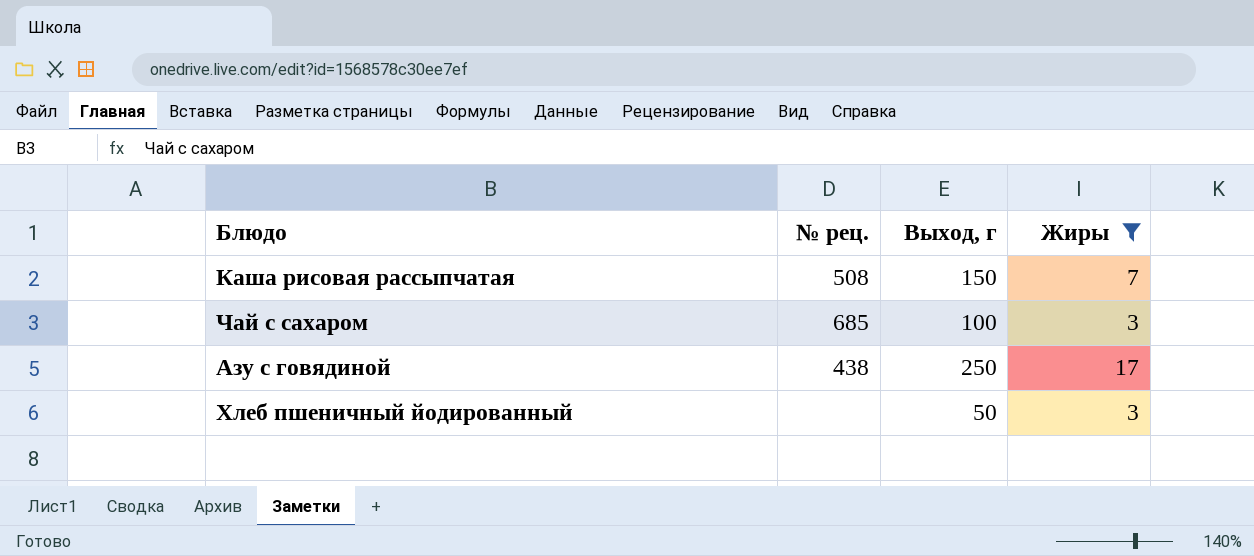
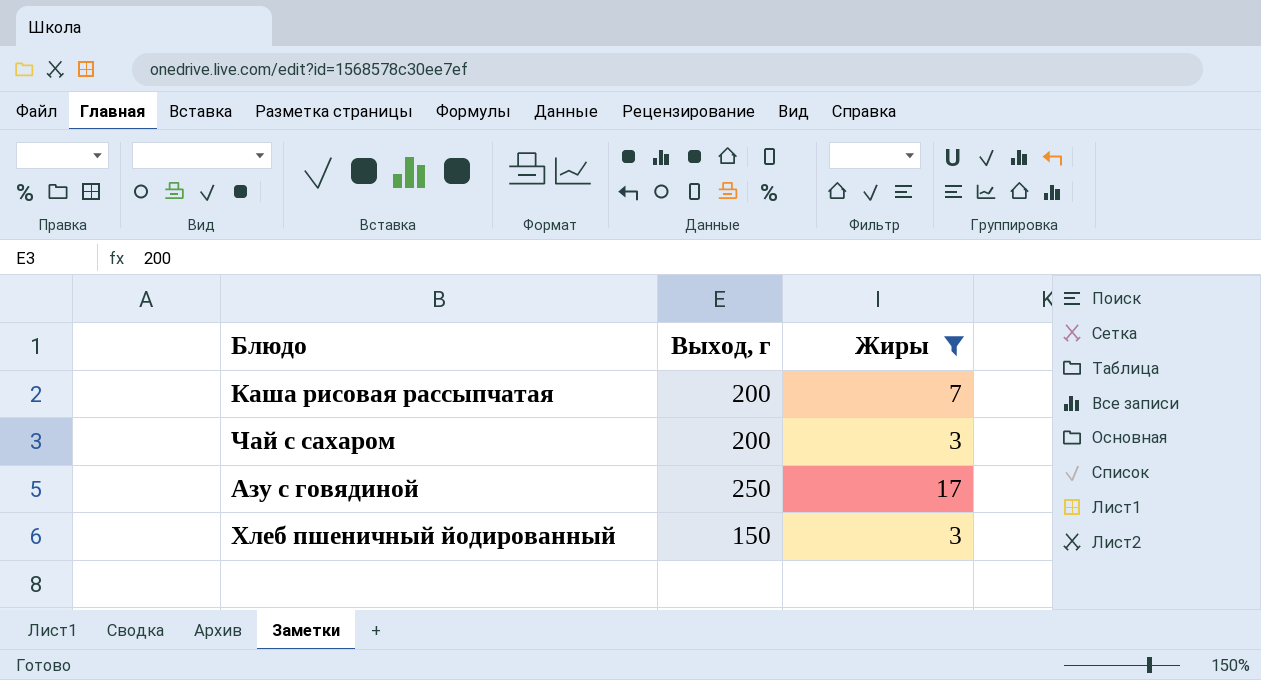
column № рец. | position: 2 -> none
Каша рисовая рассыпчатая | Выход, г: 150 -> 200
Чай с сахаром | Выход, г: 100 -> 200
Хлеб пшеничный йодированный | Выход, г: 50 -> 150

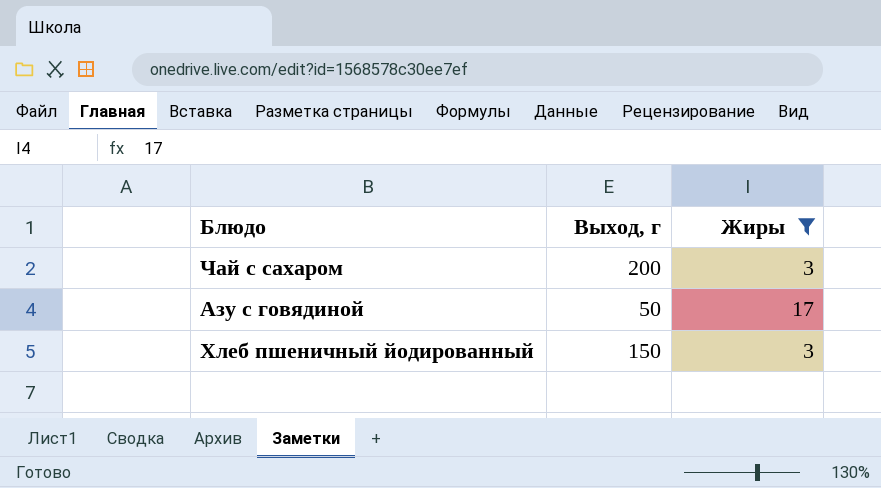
row Каша рисовая рассыпчатая: 200 | 7 -> none
Азу с говядиной | Выход, г: 250 -> 50

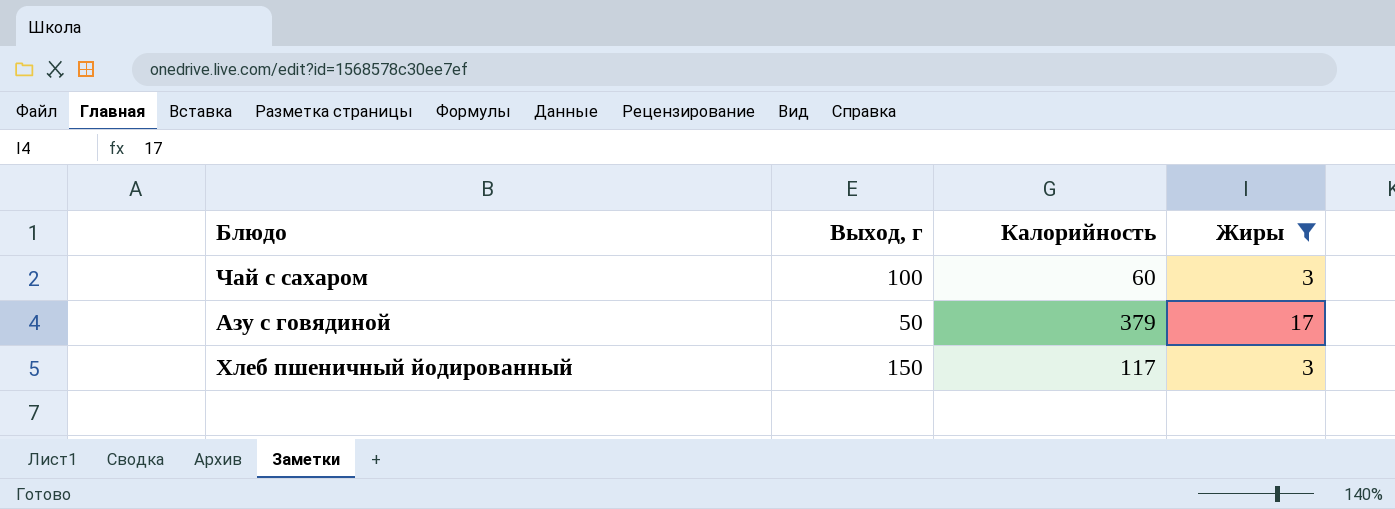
column Калорийность | position: none -> 3
Чай с сахаром | Выход, г: 200 -> 100

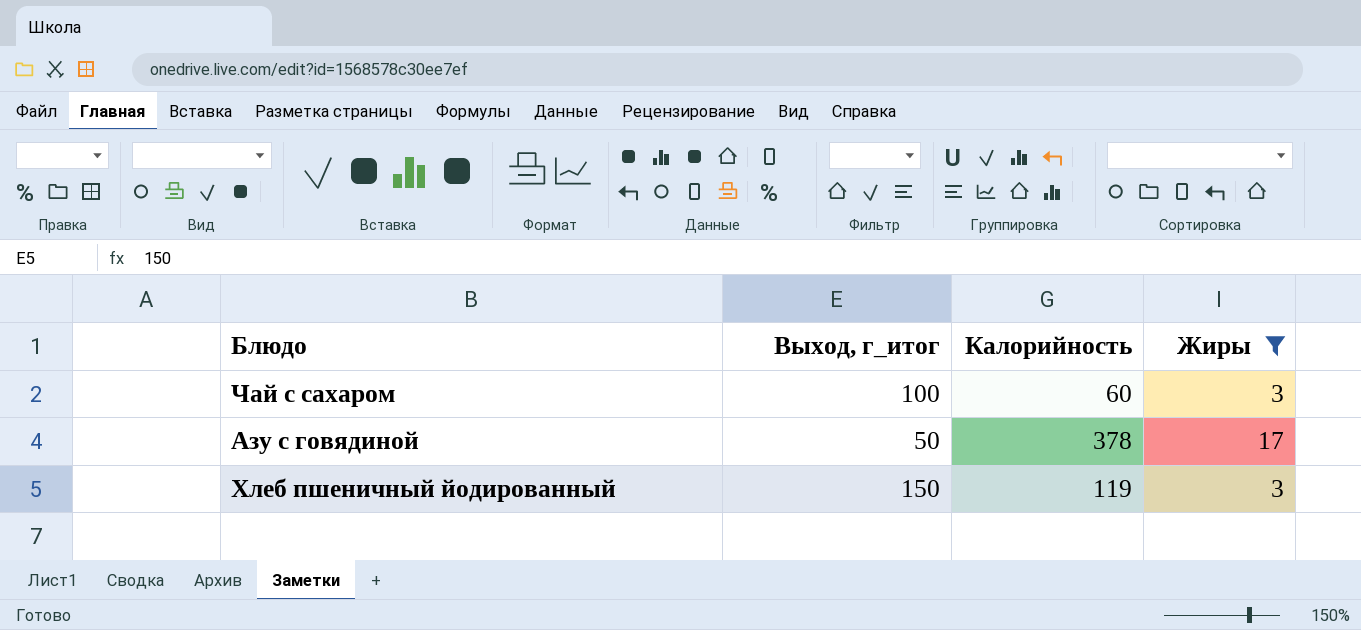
column name: Выход, г -> Выход, г_итог
Азу с говядиной | Калорийность: 379 -> 378
Хлеб пшеничный йодированный | Калорийность: 117 -> 119

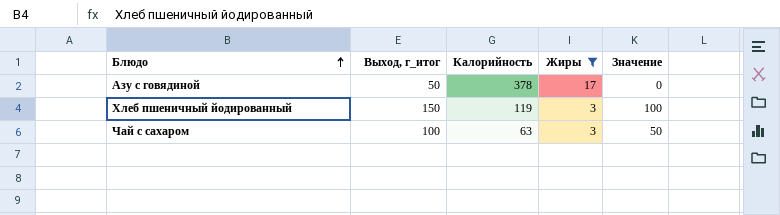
row order: none -> Блюдо ascending
column Значение | formula: none -> [Выход, г_итог] - 50
Чай с сахаром | Калорийность: 60 -> 63

